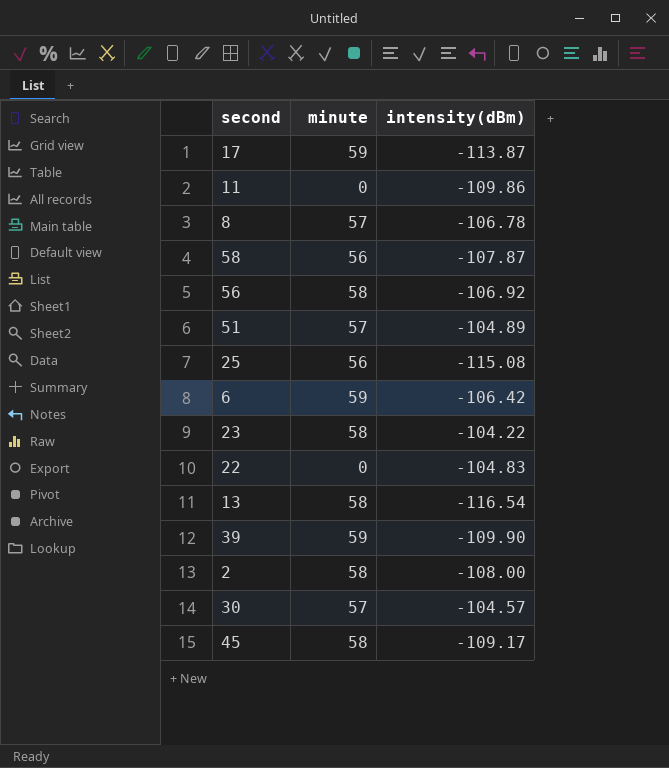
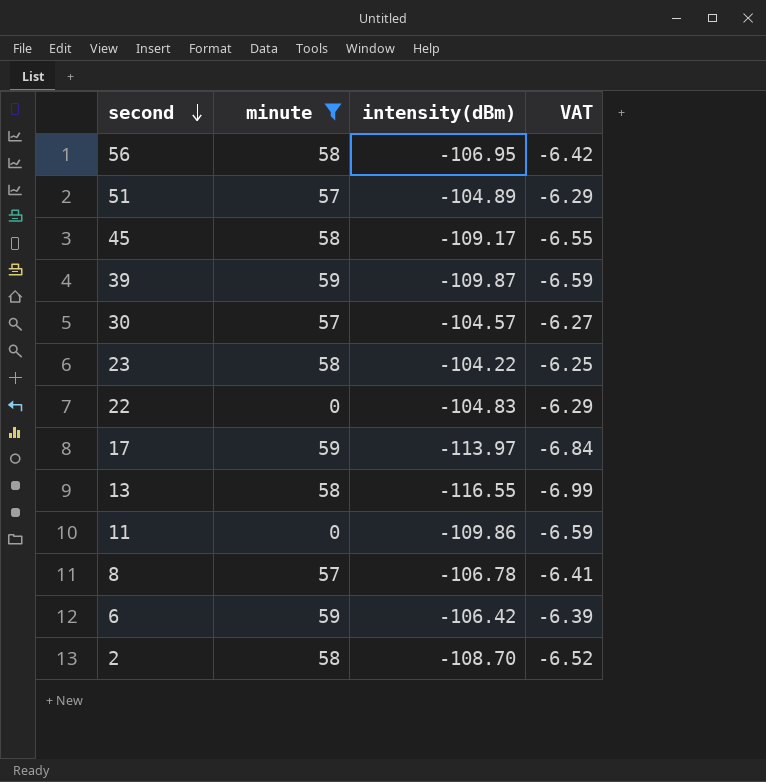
filter: none -> minute != 56
row order: none -> second descending
column VAT | formula: none -> [intensity(dBm)] * 0.06
56 | intensity(dBm): -106.92 -> -106.95
39 | intensity(dBm): -109.90 -> -109.87
17 | intensity(dBm): -113.87 -> -113.97
13 | intensity(dBm): -116.54 -> -116.55
2 | intensity(dBm): -108.00 -> -108.70

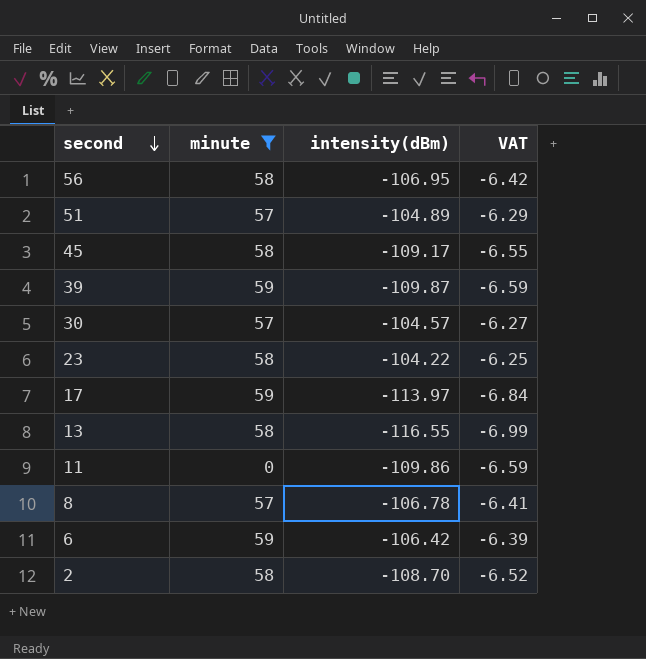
row 22: 0 | -104.83 | -6.29 -> none

